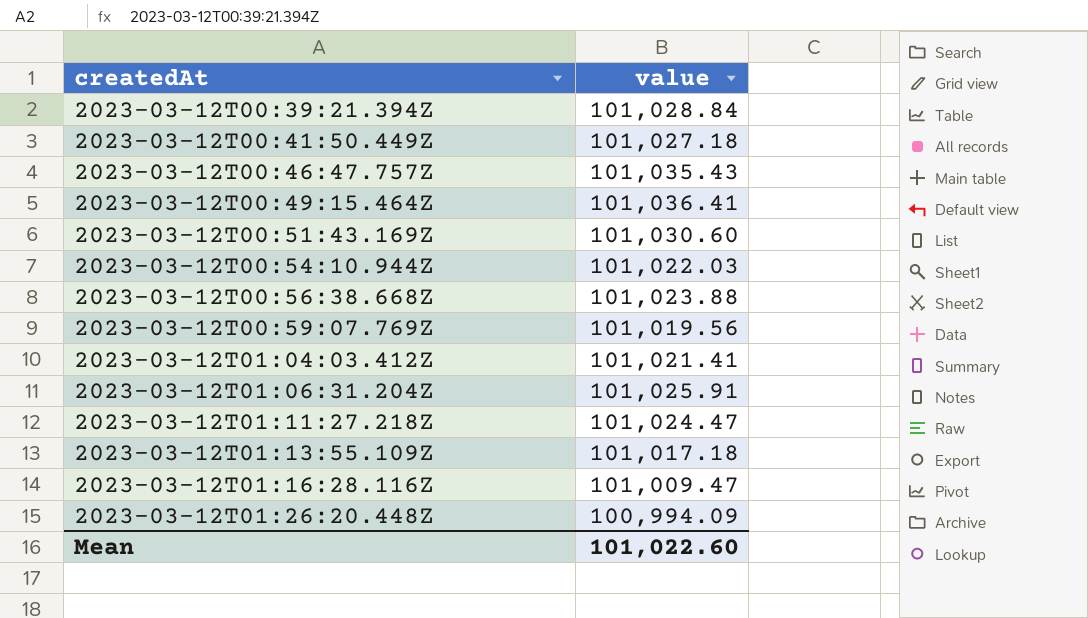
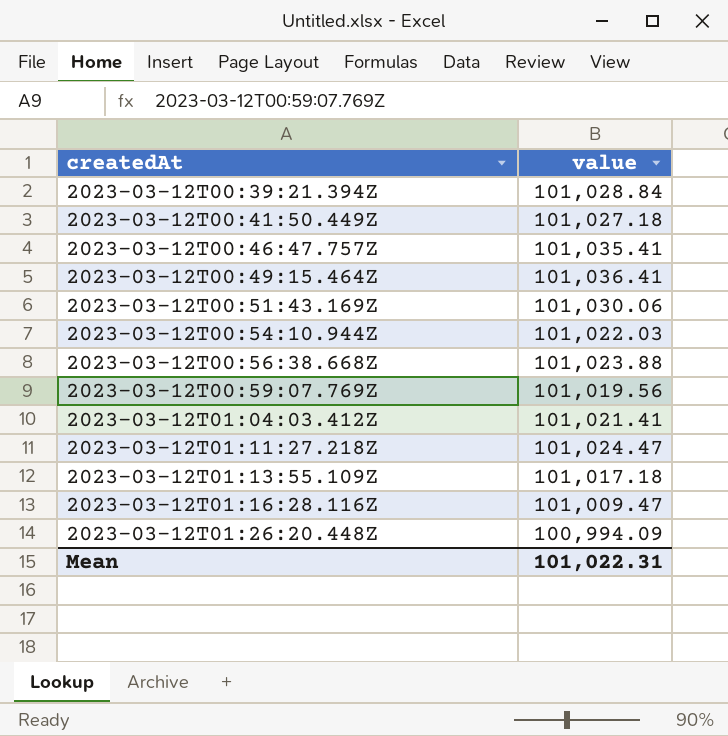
row 2023-03-12T01:06:31.204Z: 101,025.91 -> none
2023-03-12T00:46:47.757Z | value: 101,035.43 -> 101,035.41
2023-03-12T00:51:43.169Z | value: 101,030.60 -> 101,030.06
Mean | value: 101,022.60 -> 101,022.31

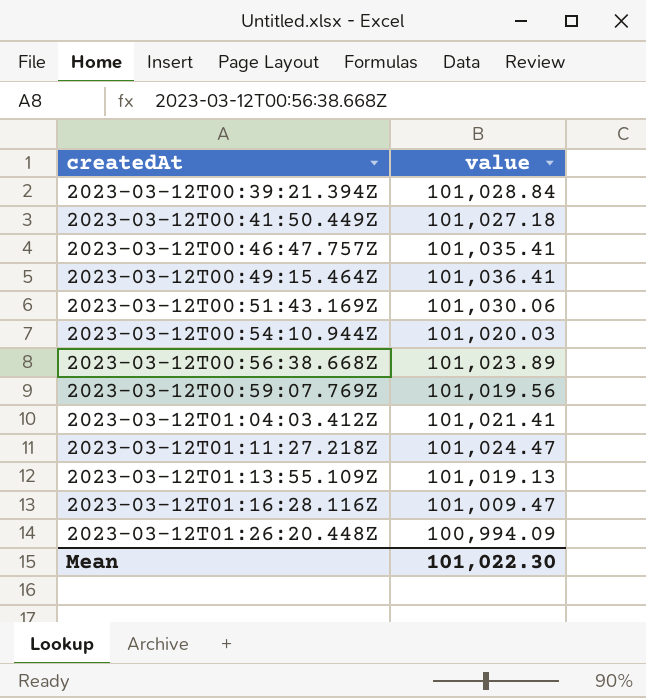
2023-03-12T00:54:10.944Z | value: 101,022.03 -> 101,020.03
2023-03-12T00:56:38.668Z | value: 101,023.88 -> 101,023.89
2023-03-12T01:13:55.109Z | value: 101,017.18 -> 101,019.13
Mean | value: 101,022.31 -> 101,022.30

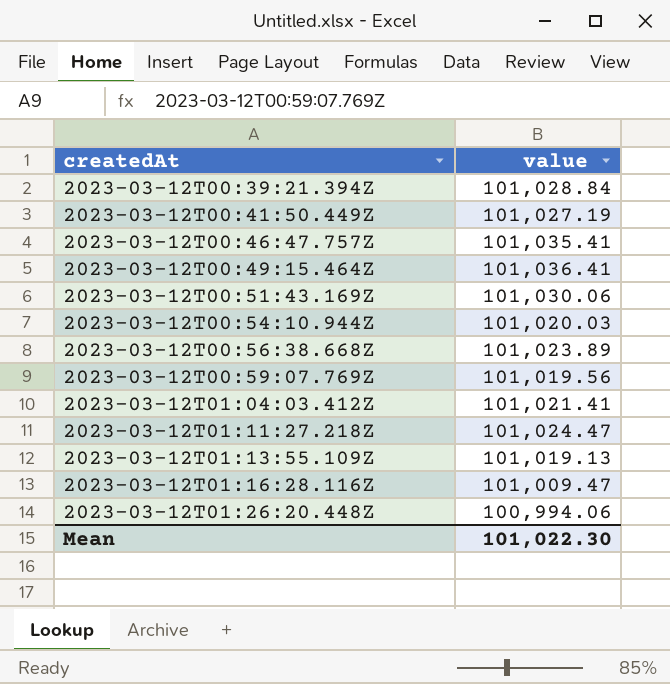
2023-03-12T00:41:50.449Z | value: 101,027.18 -> 101,027.19
2023-03-12T01:26:20.448Z | value: 100,994.09 -> 100,994.06

